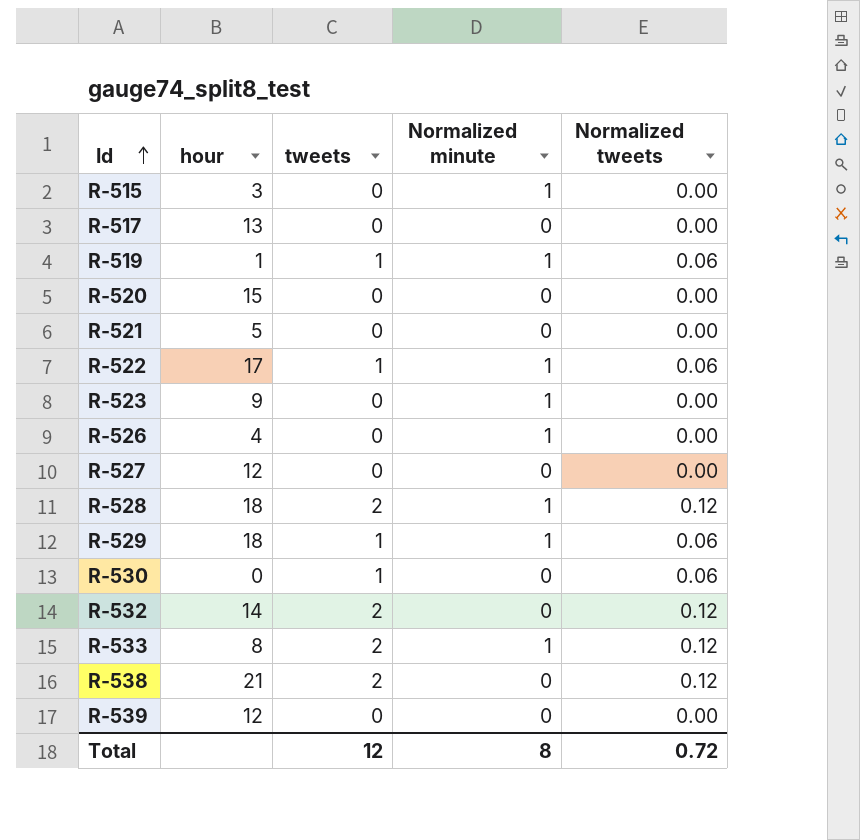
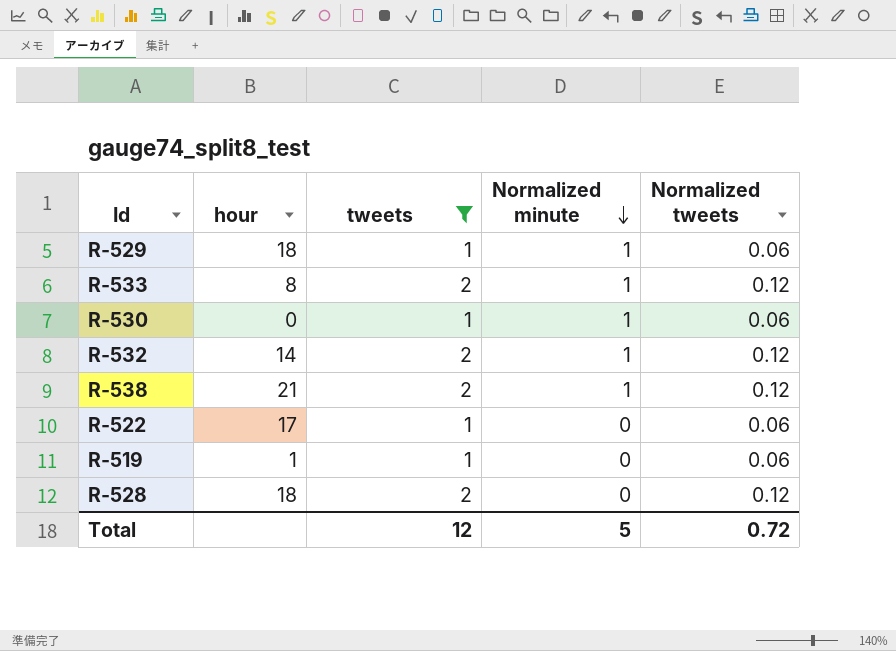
filter: none -> tweets != 0
row order: Id ascending -> Normalized minute descending
R-530 | Normalized minute: 0 -> 1
R-532 | Normalized minute: 0 -> 1
R-538 | Normalized minute: 0 -> 1
R-522 | Normalized minute: 1 -> 0
R-519 | Normalized minute: 1 -> 0
R-528 | Normalized minute: 1 -> 0
Total | Normalized minute: 8 -> 5

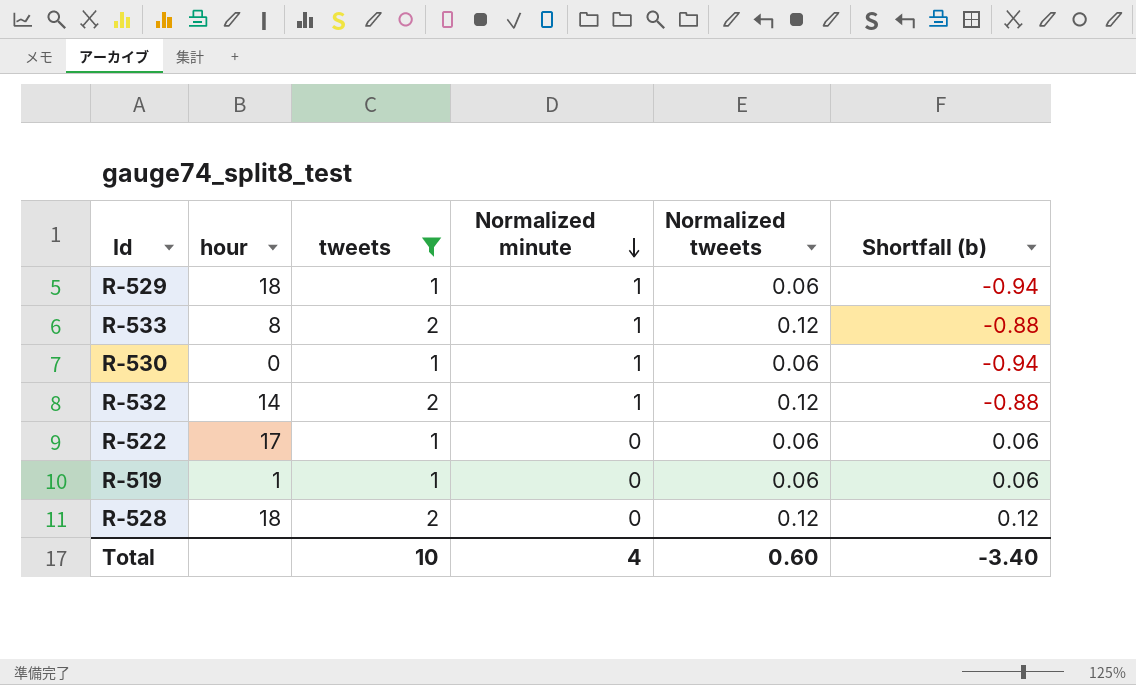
column Shortfall (b) | formula: none -> [Normalized tweets] - [Normalized minute]
row R-538: 21 | 2 | 1 | 0.12 -> none
Total | tweets: 12 -> 10
Total | Normalized minute: 5 -> 4
Total | Normalized tweets: 0.72 -> 0.60

